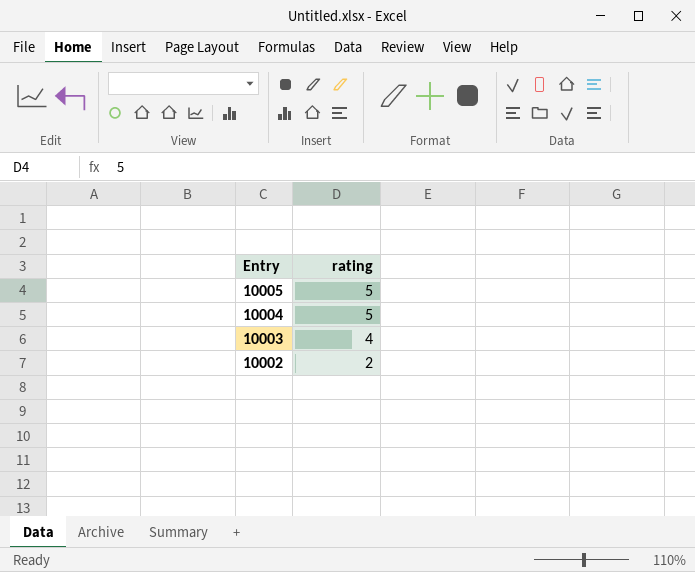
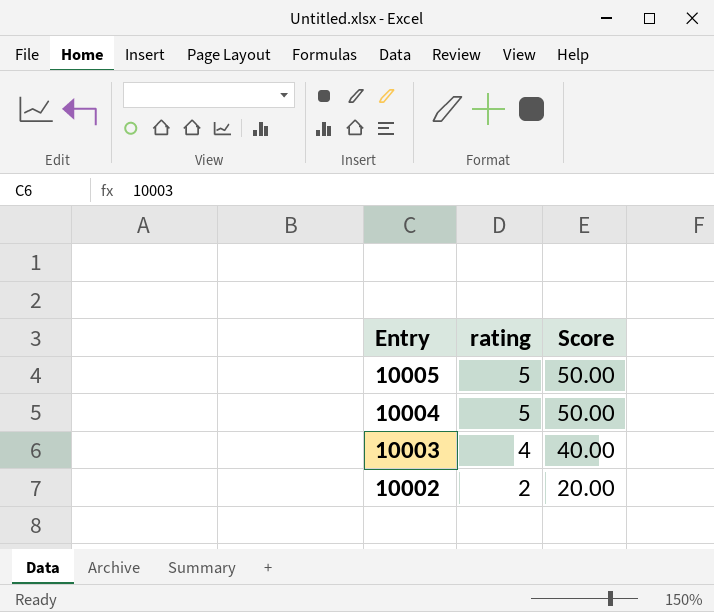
column Score | formula: none -> [rating] * 10

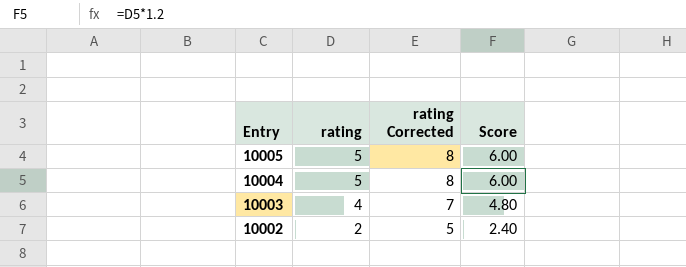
column rating Corrected | formula: none -> [rating] + 3
column Score | formula: [rating] * 10 -> [rating] * 1.2

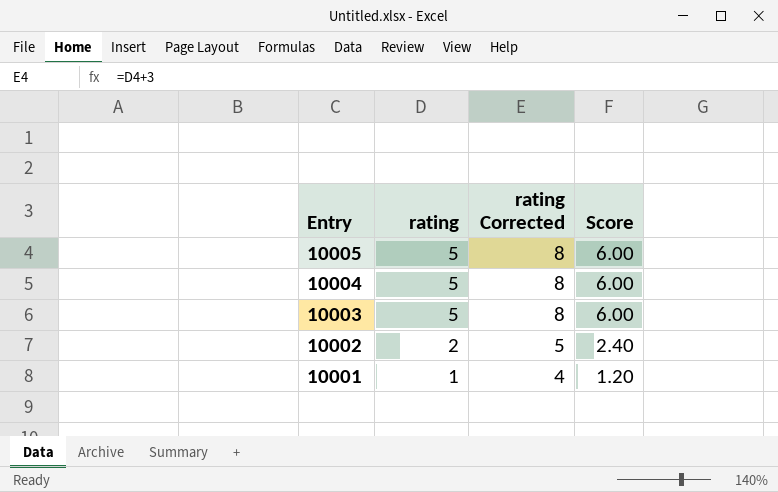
10003 | rating: 4 -> 5
10003 | rating Corrected: 7 -> 8
10003 | Score: 4.80 -> 6.00
row 10001: none -> 1 | 4 | 1.20

